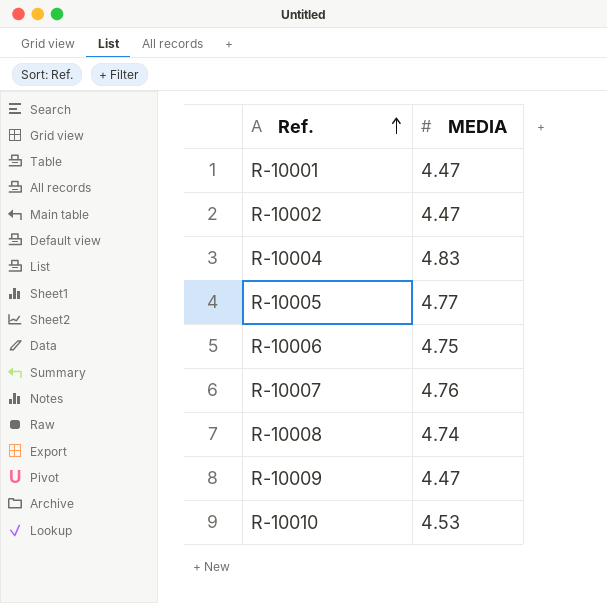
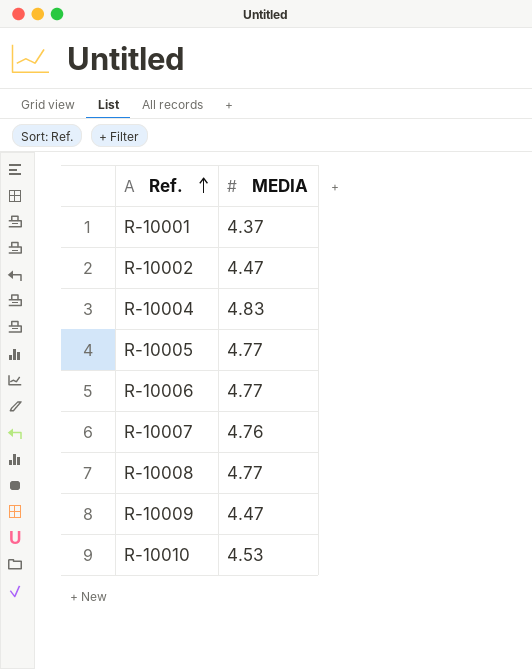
R-10001 | MEDIA: 4.47 -> 4.37
R-10006 | MEDIA: 4.75 -> 4.77
R-10008 | MEDIA: 4.74 -> 4.77

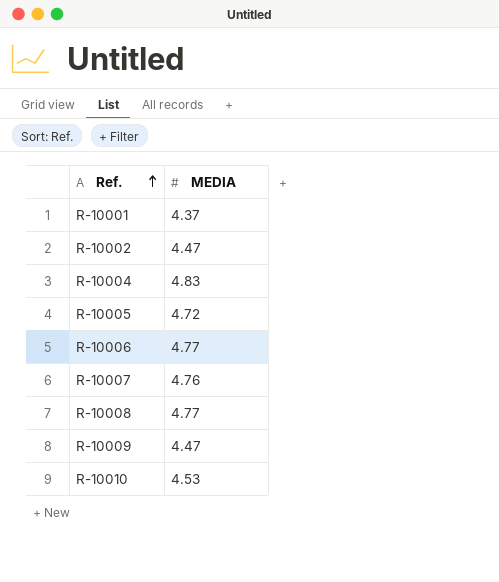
R-10005 | MEDIA: 4.77 -> 4.72

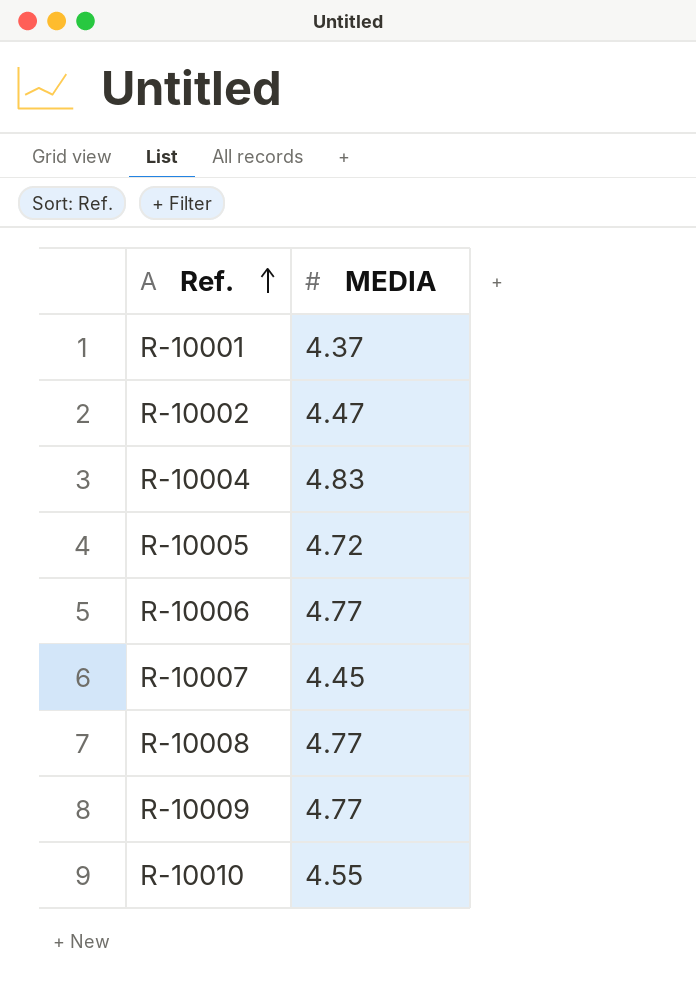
R-10007 | MEDIA: 4.76 -> 4.45
R-10009 | MEDIA: 4.47 -> 4.77
R-10010 | MEDIA: 4.53 -> 4.55

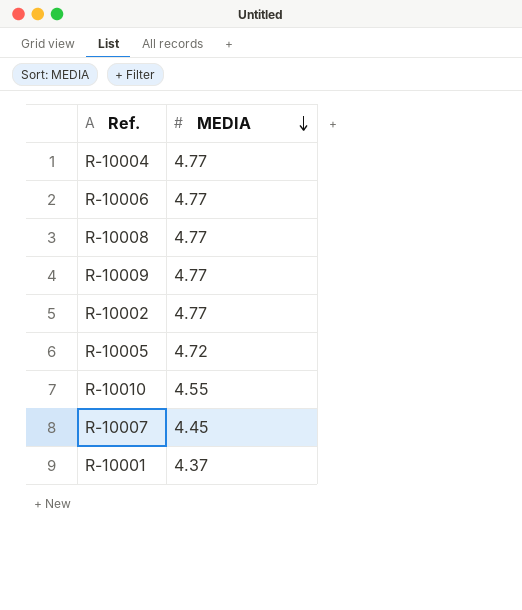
row order: Ref. ascending -> MEDIA descending
R-10004 | MEDIA: 4.83 -> 4.77
R-10002 | MEDIA: 4.47 -> 4.77

